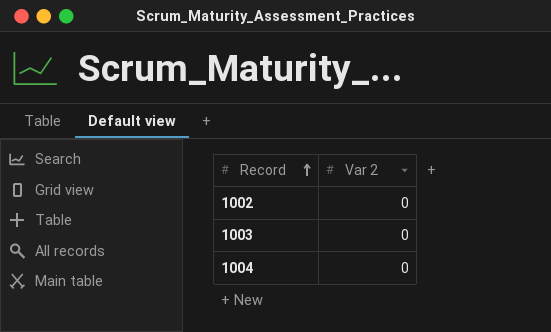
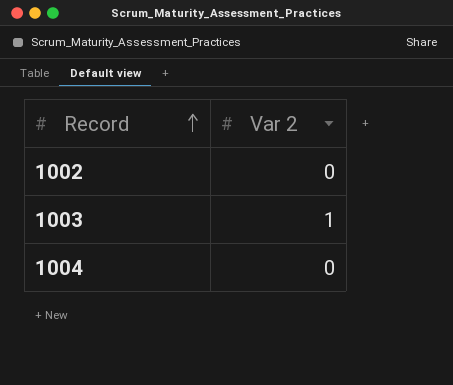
1003 | Var 2: 0 -> 1

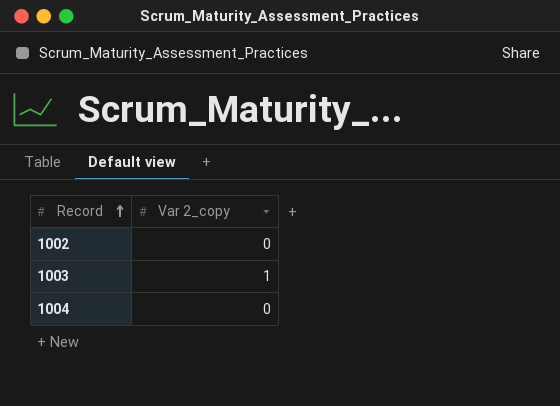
column name: Var 2 -> Var 2_copy

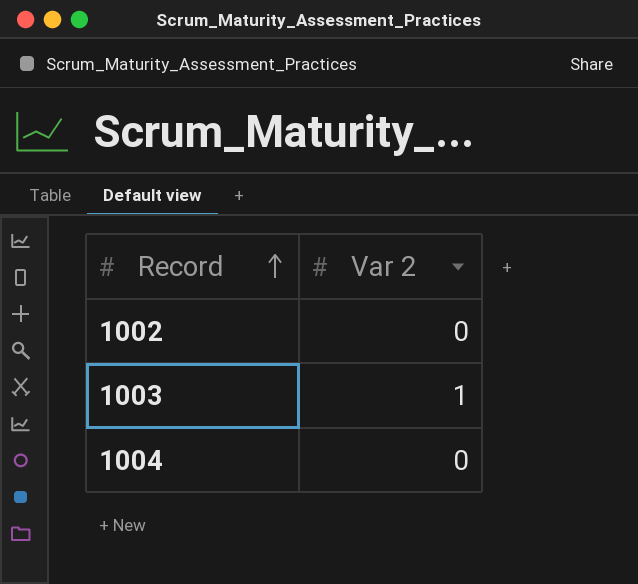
column name: Var 2_copy -> Var 2

